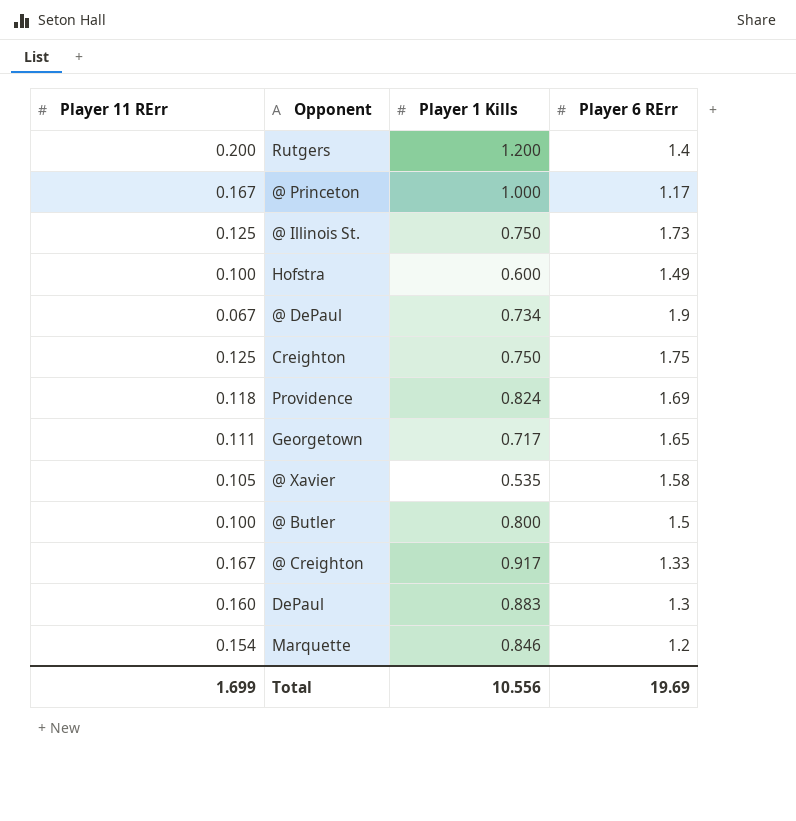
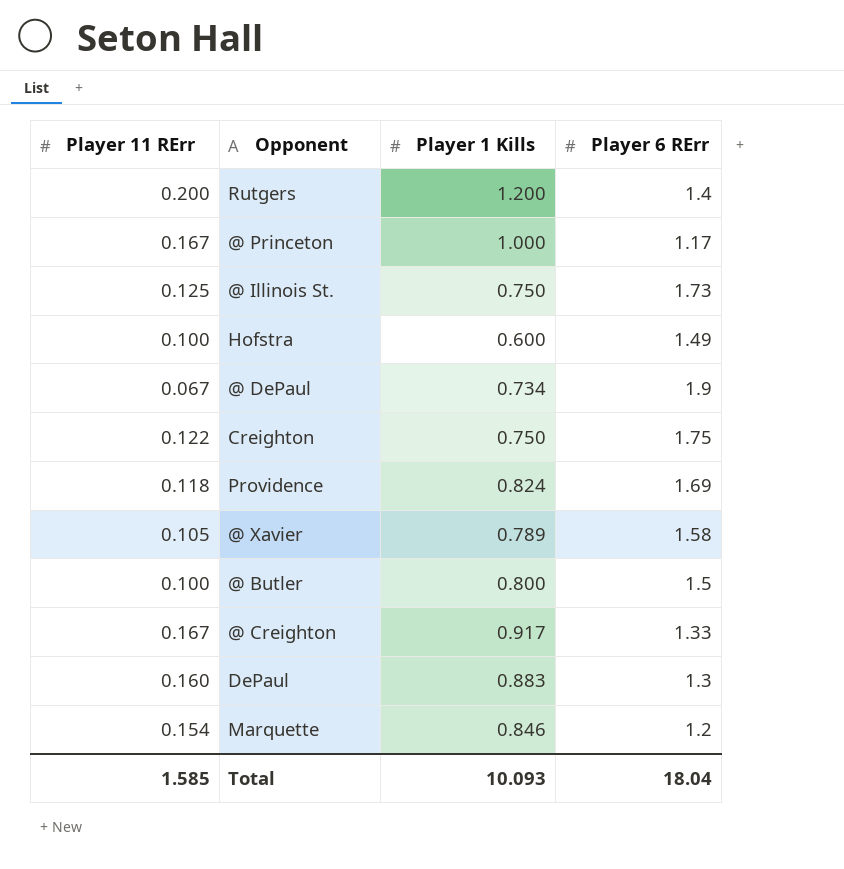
row Georgetown: 0.111 | 0.717 | 1.65 -> none
Creighton | Player 11 RErr: 0.125 -> 0.122
@ Xavier | Player 1 Kills: 0.535 -> 0.789
Total | Player 11 RErr: 1.699 -> 1.585
Total | Player 1 Kills: 10.556 -> 10.093
Total | Player 6 RErr: 19.69 -> 18.04

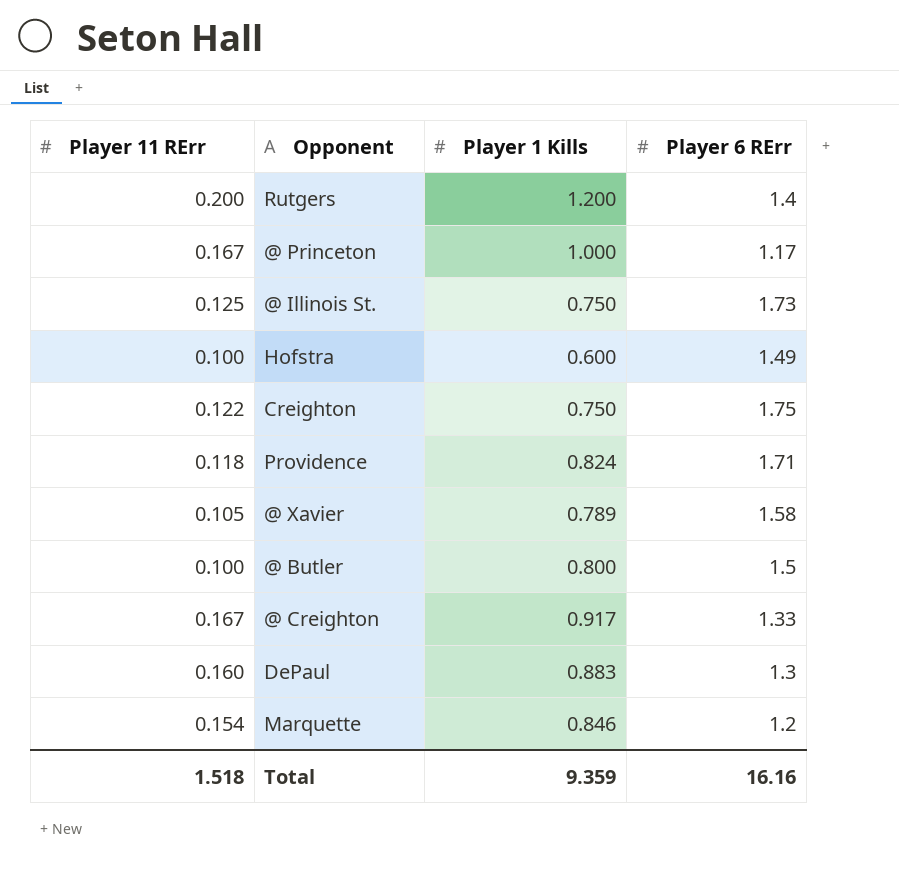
row @ DePaul: 0.067 | 0.734 | 1.9 -> none
Providence | Player 6 RErr: 1.69 -> 1.71
Total | Player 11 RErr: 1.585 -> 1.518
Total | Player 1 Kills: 10.093 -> 9.359
Total | Player 6 RErr: 18.04 -> 16.16

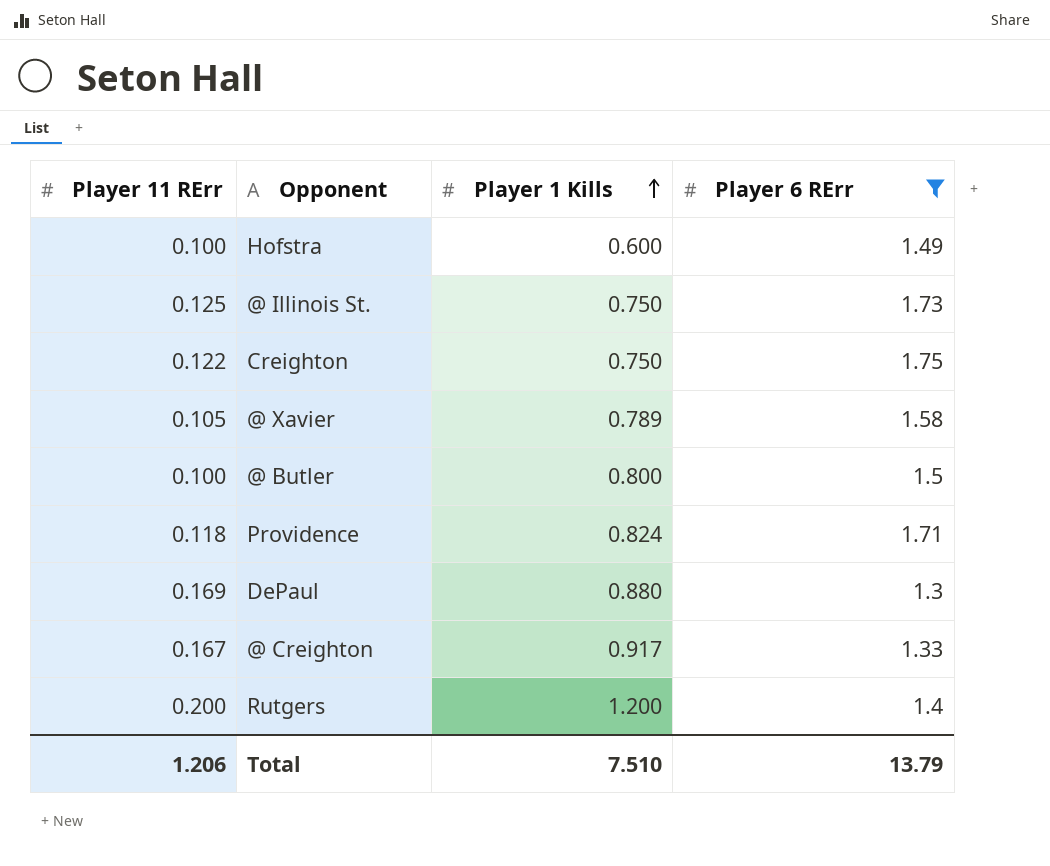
filter: none -> Player 6 RErr >= 1.3
row order: none -> Player 1 Kills ascending
DePaul | Player 11 RErr: 0.160 -> 0.169
DePaul | Player 1 Kills: 0.883 -> 0.880
Total | Player 11 RErr: 1.518 -> 1.206
Total | Player 1 Kills: 9.359 -> 7.510
Total | Player 6 RErr: 16.16 -> 13.79

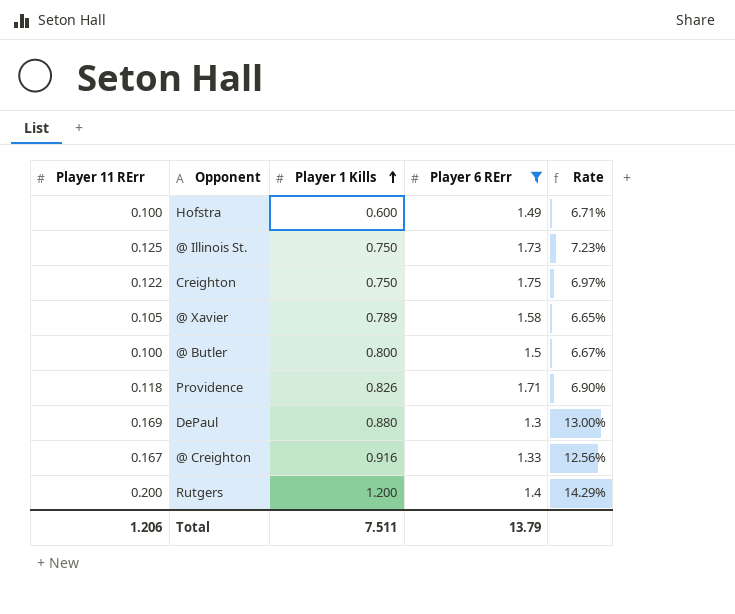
column Rate | formula: none -> [Player 11 RErr] / [Player 6 RErr]
Providence | Player 1 Kills: 0.824 -> 0.826
@ Creighton | Player 1 Kills: 0.917 -> 0.916
Total | Player 1 Kills: 7.510 -> 7.511

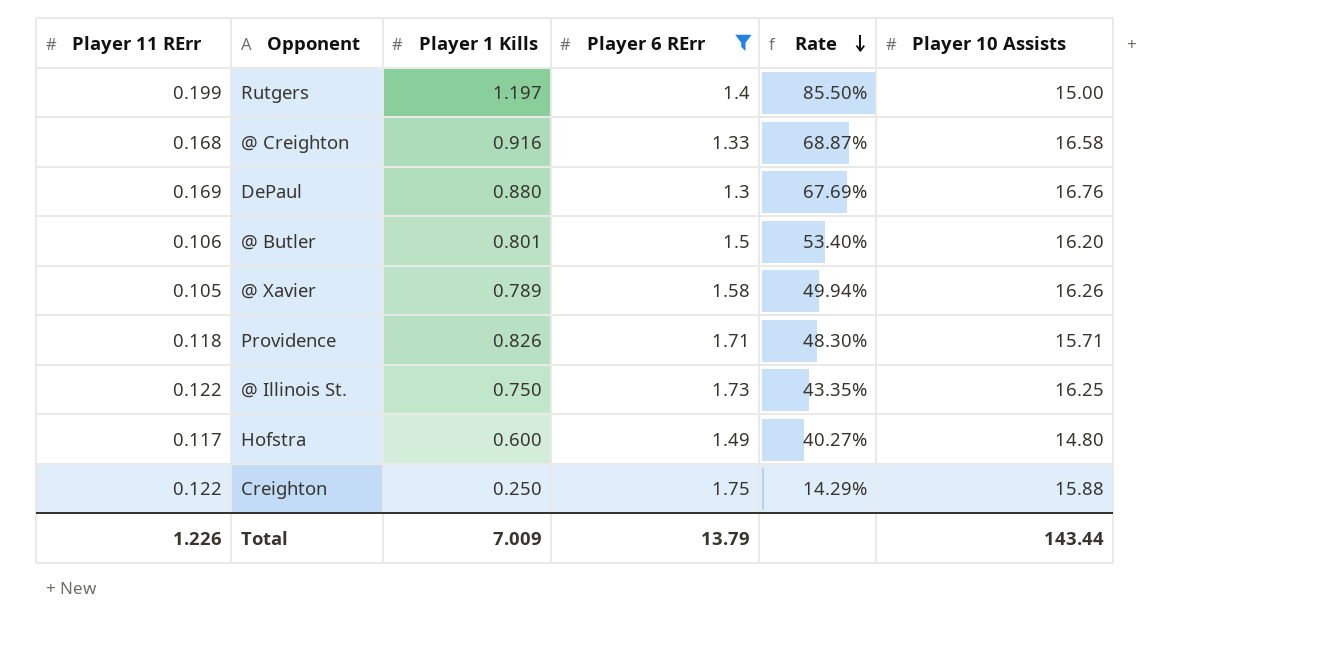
row order: Player 1 Kills ascending -> Rate descending
column Rate | formula: [Player 11 RErr] / [Player 6 RErr] -> [Player 1 Kills] / [Player 6 RErr]
column Player 10 Assists | position: none -> 6
Rutgers | Player 11 RErr: 0.200 -> 0.199
Rutgers | Player 1 Kills: 1.200 -> 1.197
@ Creighton | Player 11 RErr: 0.167 -> 0.168
@ Butler | Player 11 RErr: 0.100 -> 0.106
@ Butler | Player 1 Kills: 0.800 -> 0.801
@ Illinois St. | Player 11 RErr: 0.125 -> 0.122
Hofstra | Player 11 RErr: 0.100 -> 0.117
Creighton | Player 1 Kills: 0.750 -> 0.250
Total | Player 11 RErr: 1.206 -> 1.226
Total | Player 1 Kills: 7.511 -> 7.009

